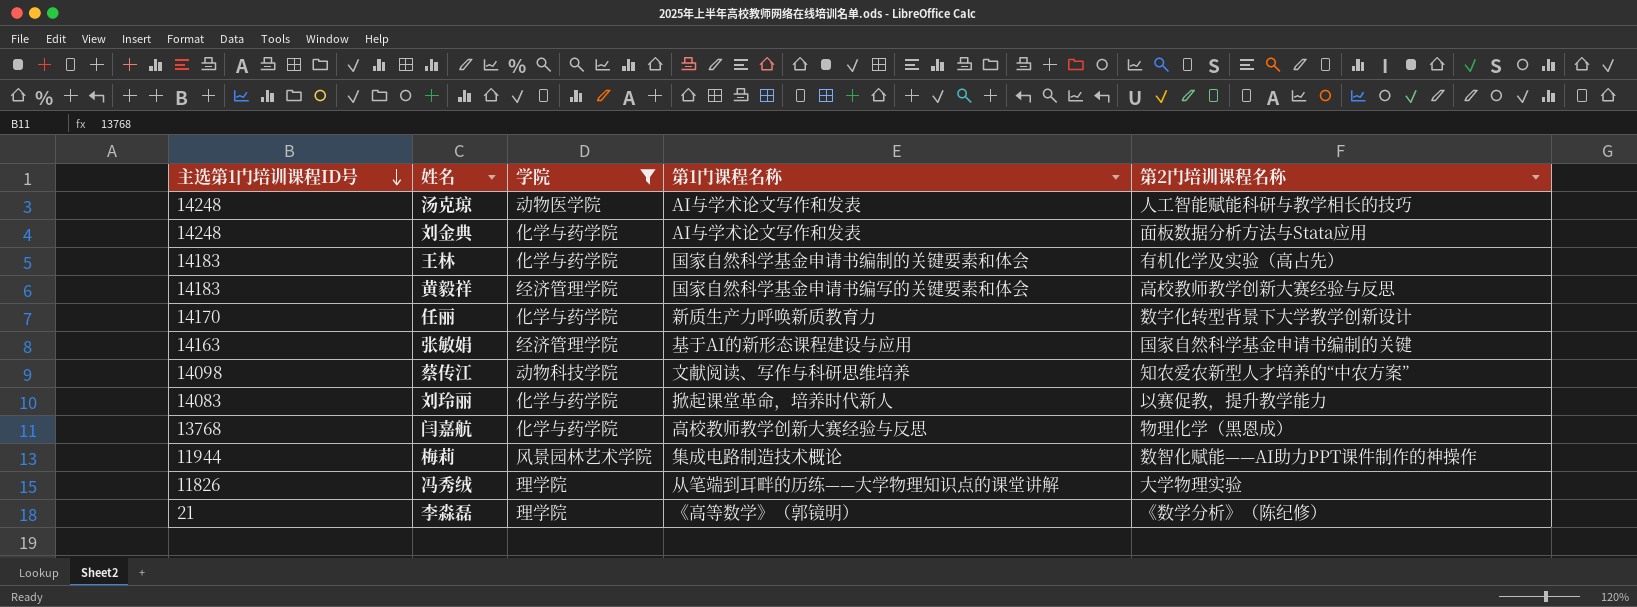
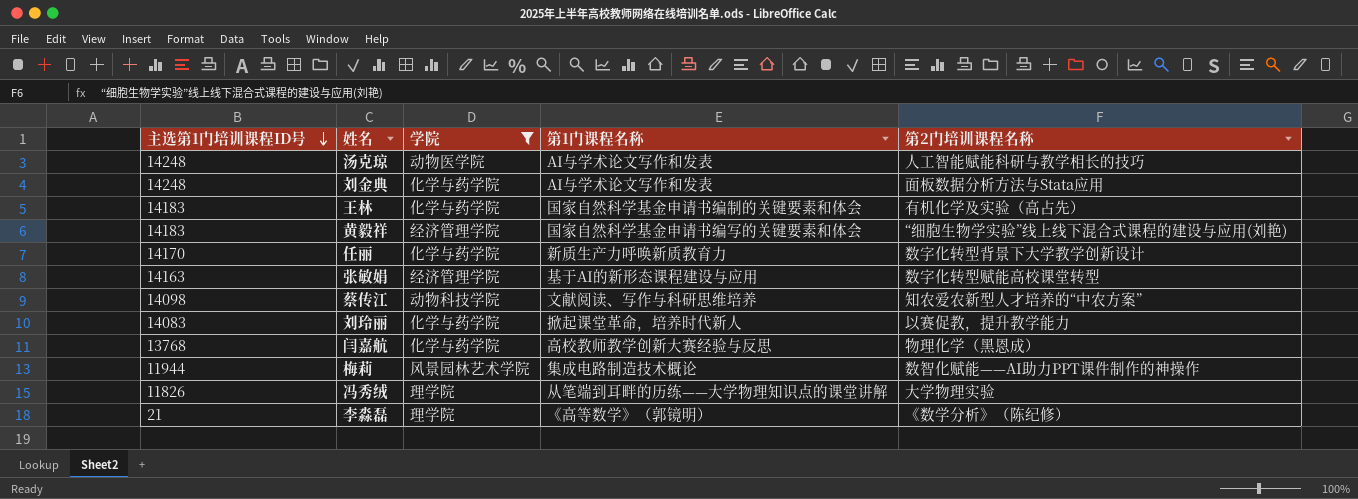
黄毅祥 | 第2门培训课程名称: 高校教师教学创新大赛经验与反思 -> “细胞生物学实验”线上线下混合式课程的建设与应用(刘艳)
张敏娟 | 第2门培训课程名称: 国家自然科学基金申请书编制的关键 -> 数字化转型赋能高校课堂转型

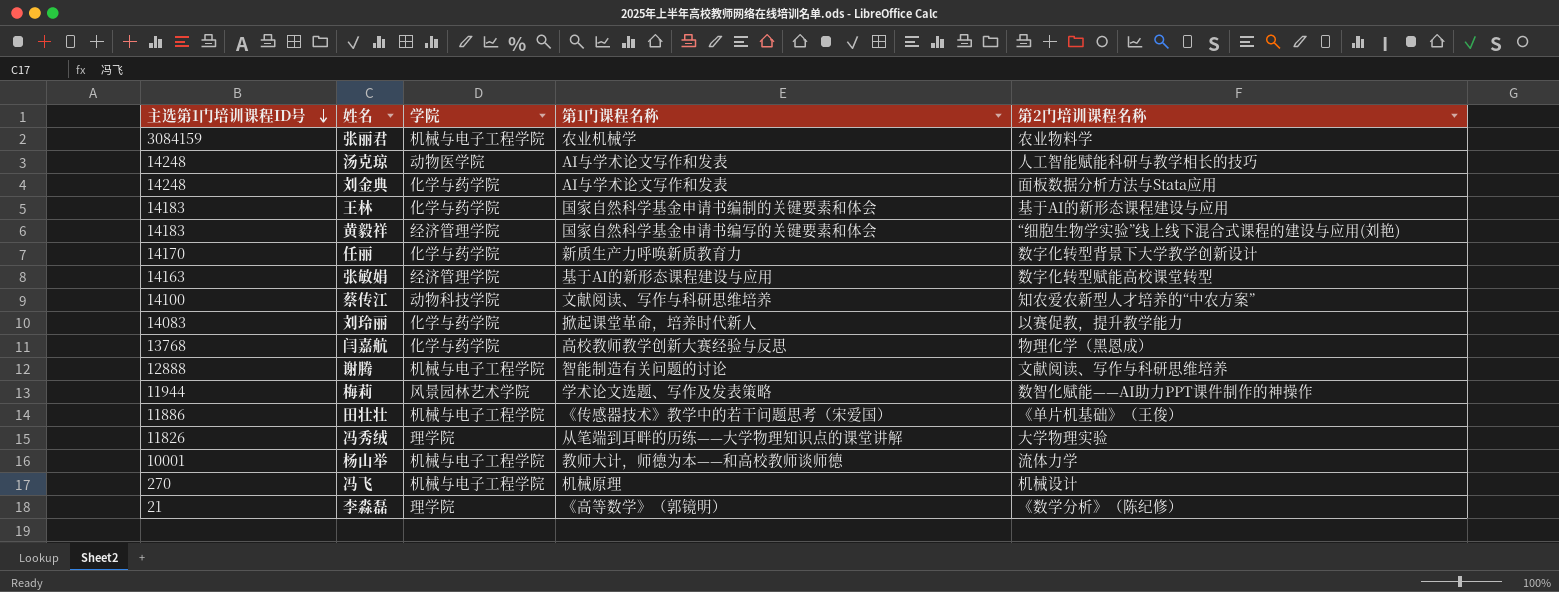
filter: 学院 != 机械与电子工程学院 -> none
王林 | 第2门培训课程名称: 有机化学及实验（高占先） -> 基于AI的新形态课程建设与应用
蔡传江 | 主选第1门培训课程ID号: 14098 -> 14100
梅莉 | 第1门课程名称: 集成电路制造技术概论 -> 学术论文选题、写作及发表策略

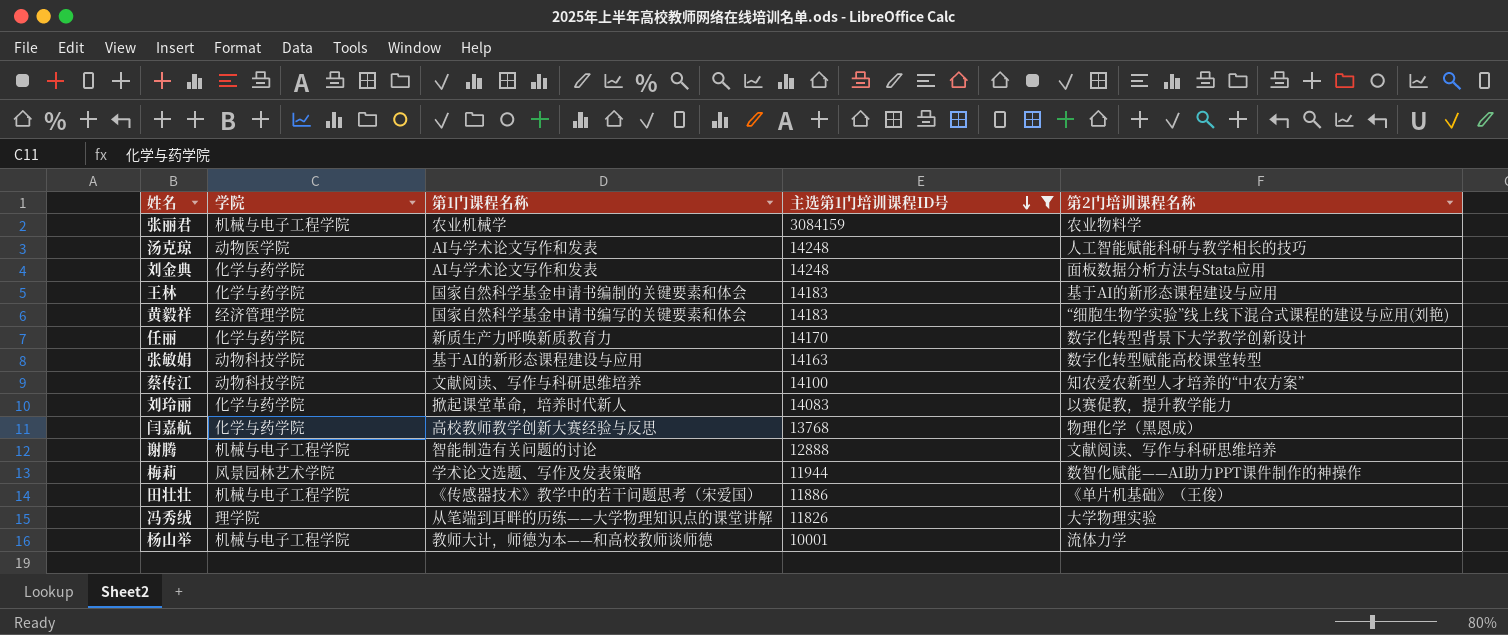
filter: none -> 主选第1门培训课程ID号 >= 10001
column 主选第1门培训课程ID号 | position: 1 -> 4
张敏娟 | 学院: 经济管理学院 -> 动物科技学院

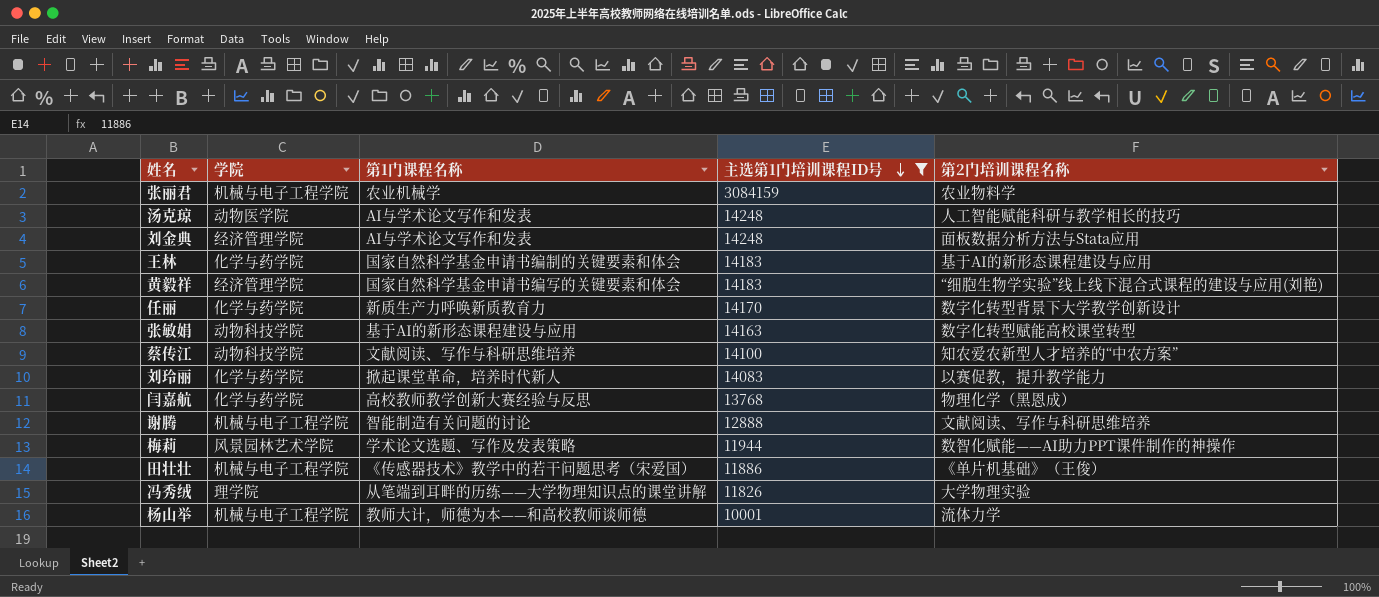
刘金典 | 学院: 化学与药学院 -> 经济管理学院

